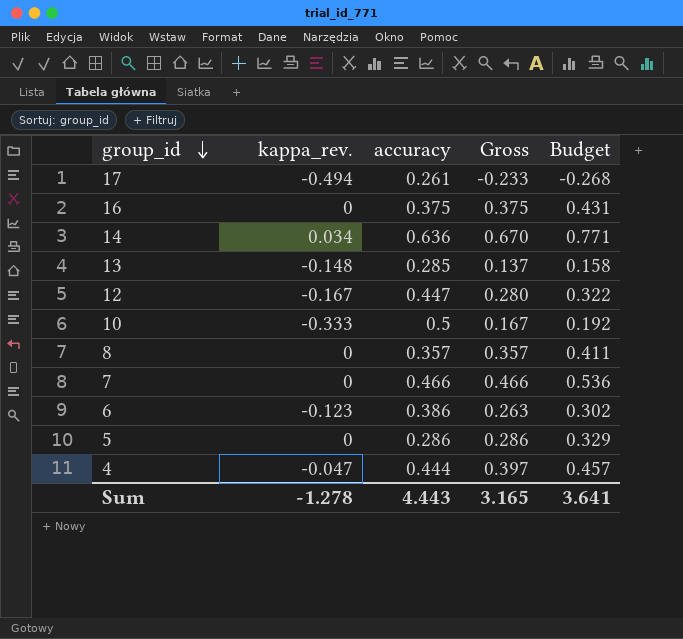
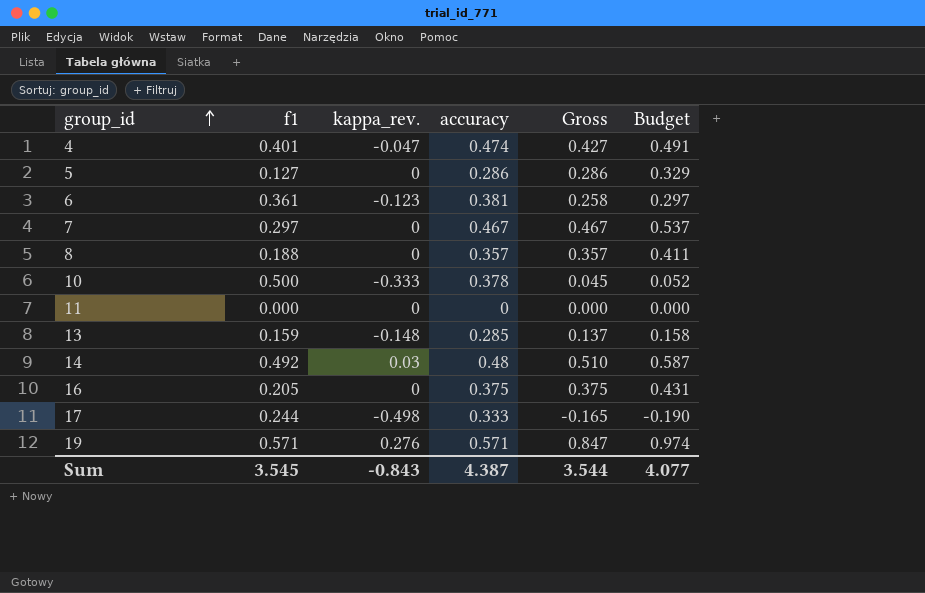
row order: group_id descending -> group_id ascending
column f1 | position: none -> 2
row 12: -0.167 | 0.447 | 0.280 | 0.322 -> none
4 | accuracy: 0.444 -> 0.474
4 | Gross: 0.397 -> 0.427
4 | Budget: 0.457 -> 0.491
6 | accuracy: 0.386 -> 0.381
6 | Gross: 0.263 -> 0.258
6 | Budget: 0.302 -> 0.297
7 | accuracy: 0.466 -> 0.467
7 | Gross: 0.466 -> 0.467
7 | Budget: 0.536 -> 0.537
10 | accuracy: 0.5 -> 0.378
10 | Gross: 0.167 -> 0.045
10 | Budget: 0.192 -> 0.052
row 11: none -> 0.000 | 0 | 0 | 0.000 | 0.000
14 | kappa_rev.: 0.034 -> 0.03
14 | accuracy: 0.636 -> 0.48
14 | Gross: 0.670 -> 0.510
14 | Budget: 0.771 -> 0.587
17 | kappa_rev.: -0.494 -> -0.498
17 | accuracy: 0.261 -> 0.333
17 | Gross: -0.233 -> -0.165
17 | Budget: -0.268 -> -0.190
row 19: none -> 0.571 | 0.276 | 0.571 | 0.847 | 0.974
Sum | kappa_rev.: -1.278 -> -0.843
Sum | accuracy: 4.443 -> 4.387
Sum | Gross: 3.165 -> 3.544
Sum | Budget: 3.641 -> 4.077

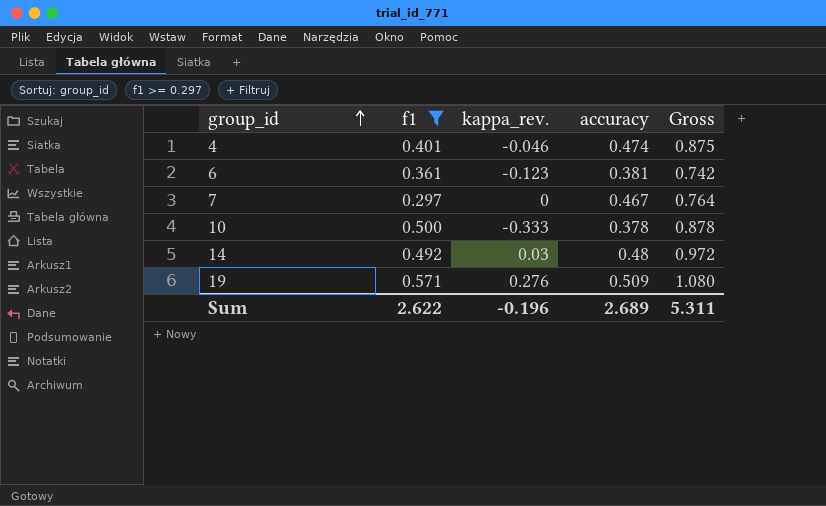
filter: none -> f1 >= 0.297
column Budget | formula: [Gross] * 1.15 -> none
column Gross | formula: [kappa_rev.] + [accuracy] -> [f1] + [accuracy]
4 | kappa_rev.: -0.047 -> -0.046
19 | accuracy: 0.571 -> 0.509
Sum | f1: 3.545 -> 2.622
Sum | kappa_rev.: -0.843 -> -0.196
Sum | accuracy: 4.387 -> 2.689
Sum | Gross: 3.544 -> 5.311

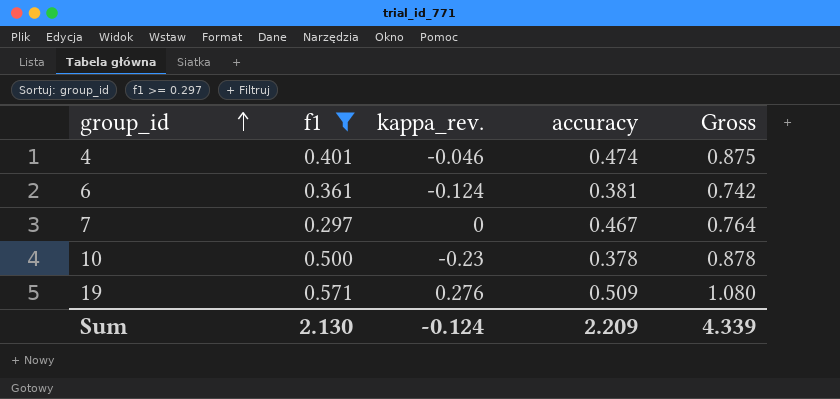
row 14: 0.492 | 0.03 | 0.48 | 0.972 -> none
6 | kappa_rev.: -0.123 -> -0.124
10 | kappa_rev.: -0.333 -> -0.23
Sum | f1: 2.622 -> 2.130
Sum | kappa_rev.: -0.196 -> -0.124
Sum | accuracy: 2.689 -> 2.209
Sum | Gross: 5.311 -> 4.339

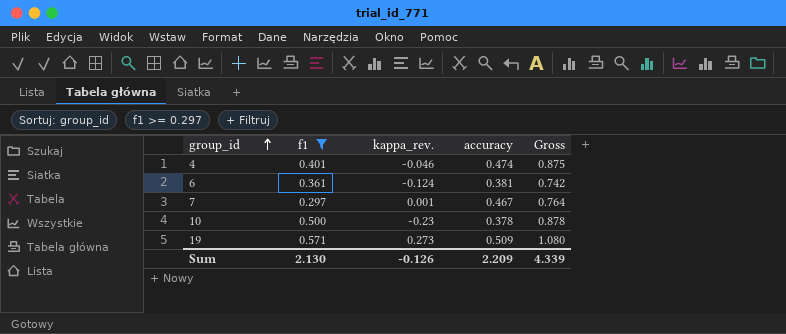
7 | kappa_rev.: 0 -> 0.001
19 | kappa_rev.: 0.276 -> 0.273
Sum | kappa_rev.: -0.124 -> -0.126

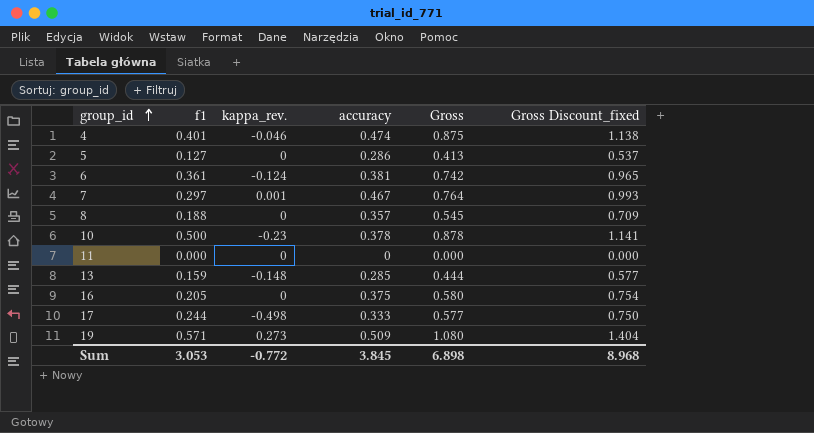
filter: f1 >= 0.297 -> none
column Gross Discount_fixed | formula: none -> [Gross] * 1.3
Sum | f1: 2.130 -> 3.053
Sum | kappa_rev.: -0.126 -> -0.772
Sum | accuracy: 2.209 -> 3.845
Sum | Gross: 4.339 -> 6.898

